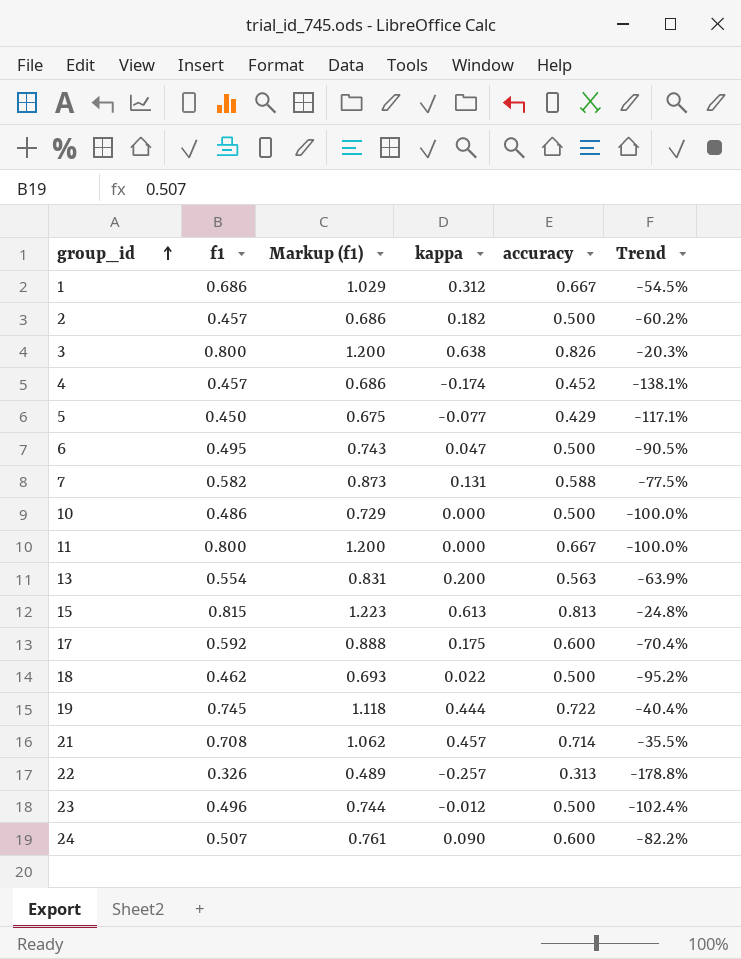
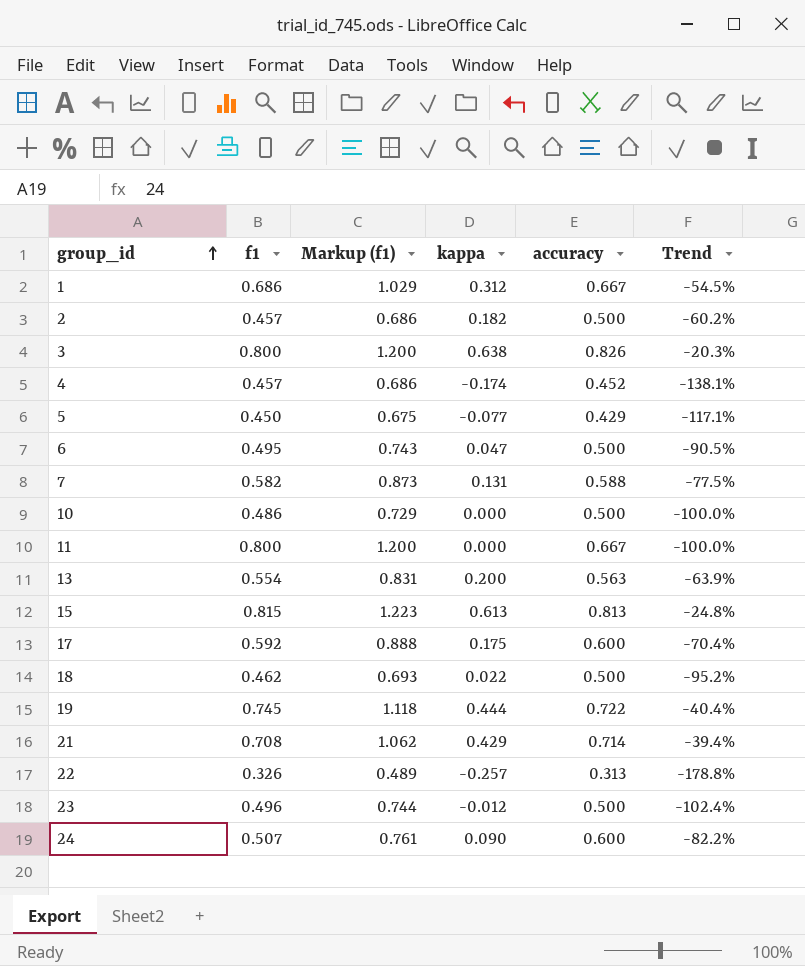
21 | kappa: 0.457 -> 0.429
21 | Trend: -35.5% -> -39.4%

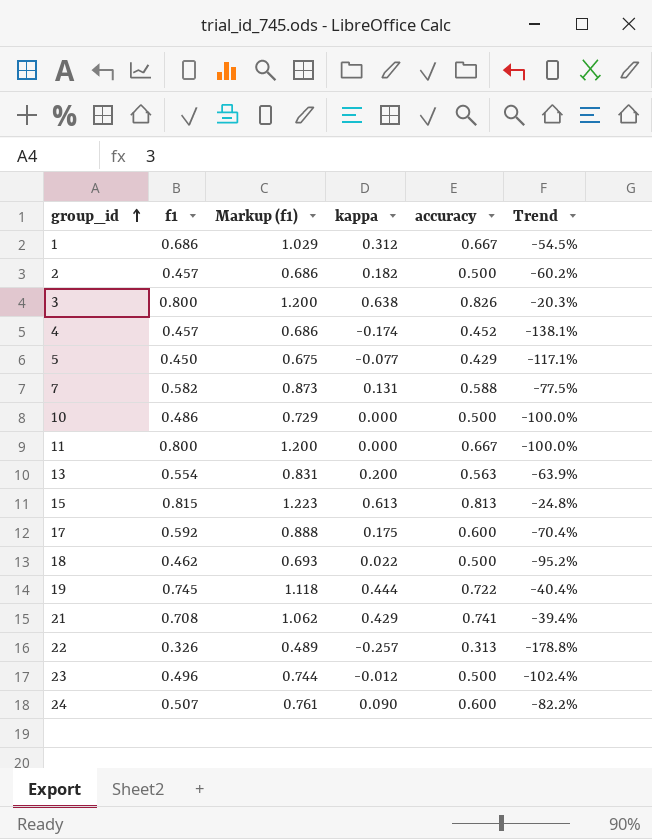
row 6: 0.495 | 0.743 | 0.047 | 0.500 | -90.5% -> none
21 | accuracy: 0.714 -> 0.741

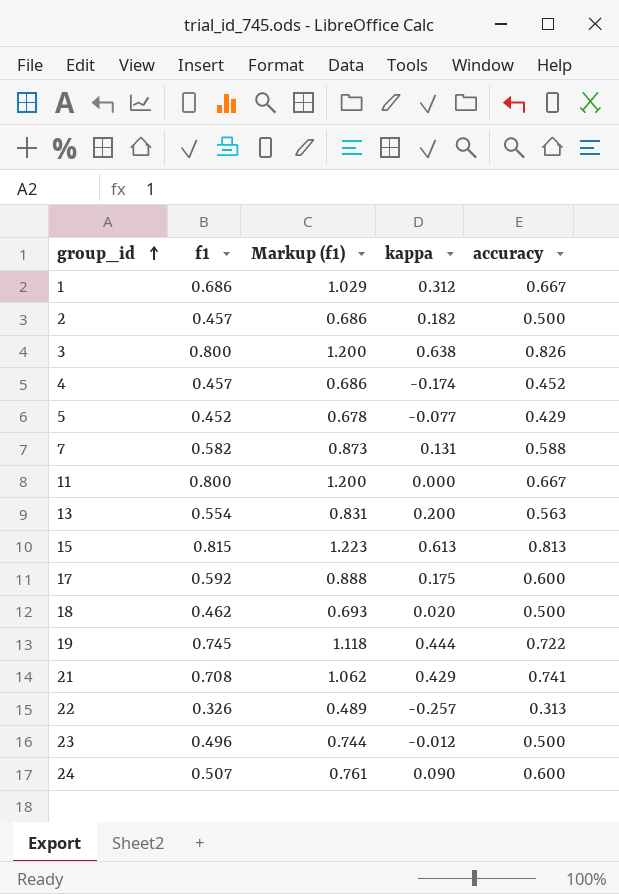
column Trend | formula: ([kappa] - [f1]) / [f1] -> none
row 10: 0.486 | 0.729 | 0.000 | 0.500 | -100.0% -> none
5 | f1: 0.450 -> 0.452
5 | Markup (f1): 0.675 -> 0.678
18 | kappa: 0.022 -> 0.020

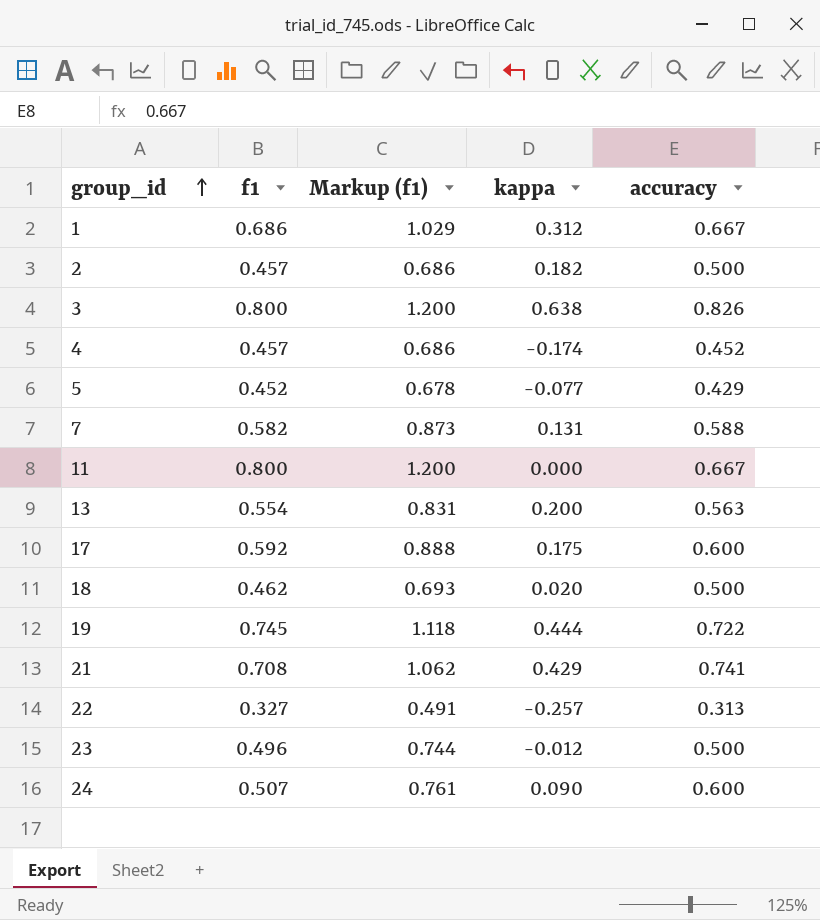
row 15: 0.815 | 1.223 | 0.613 | 0.813 -> none
22 | f1: 0.326 -> 0.327
22 | Markup (f1): 0.489 -> 0.491

